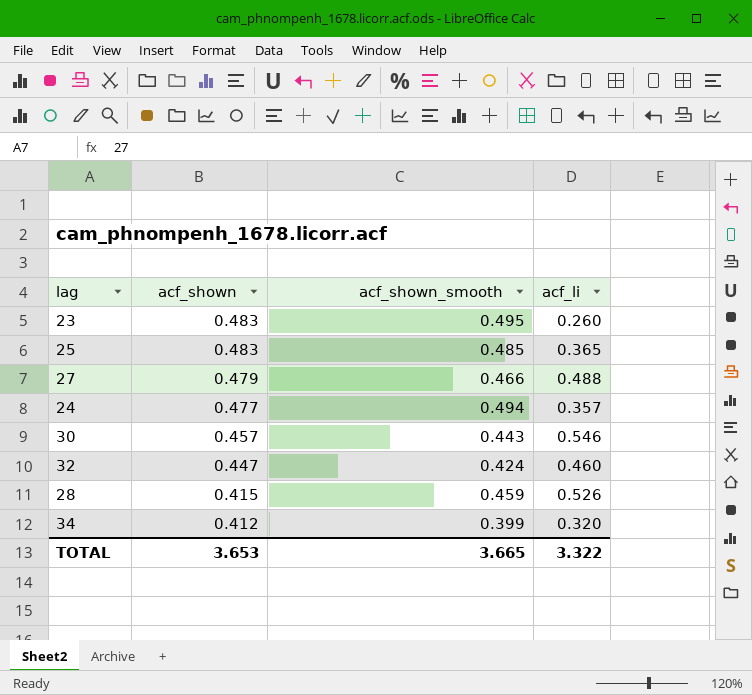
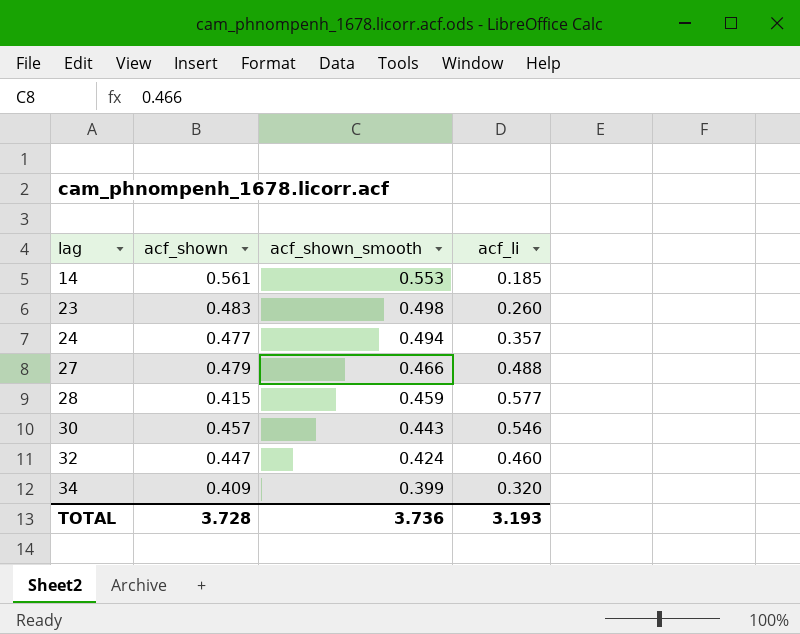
row order: acf_shown descending -> lag ascending
row 25: 0.483 | 0.485 | 0.365 -> none
row 14: none -> 0.561 | 0.553 | 0.185
23 | acf_shown_smooth: 0.495 -> 0.498
28 | acf_li: 0.526 -> 0.577
34 | acf_shown: 0.412 -> 0.409
TOTAL | acf_shown: 3.653 -> 3.728
TOTAL | acf_shown_smooth: 3.665 -> 3.736
TOTAL | acf_li: 3.322 -> 3.193

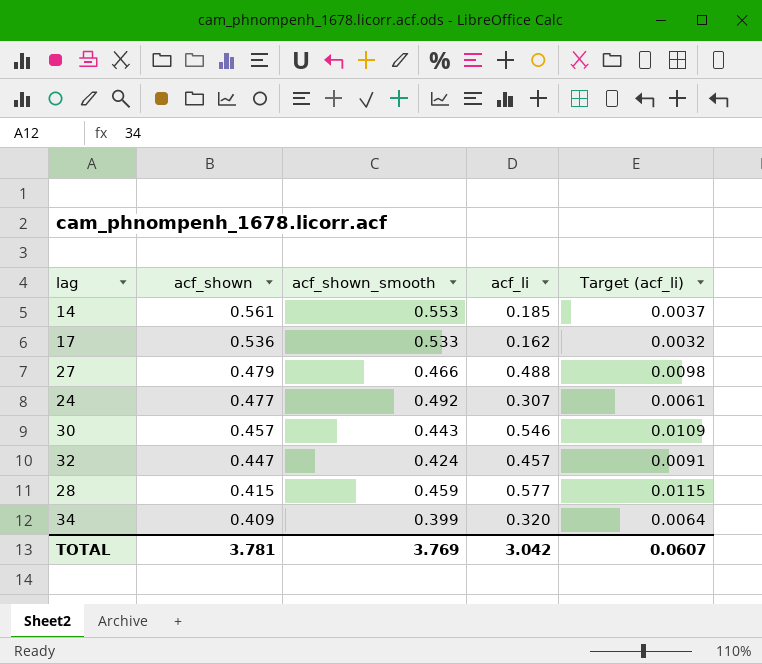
row order: lag ascending -> acf_shown descending
column Target (acf_li) | formula: none -> [acf_li] * 0.02
row 23: 0.483 | 0.498 | 0.260 -> none
row 17: none -> 0.536 | 0.533 | 0.162 | 0.0032
24 | acf_shown_smooth: 0.494 -> 0.492
24 | acf_li: 0.357 -> 0.307
32 | acf_li: 0.460 -> 0.457
TOTAL | acf_shown: 3.728 -> 3.781
TOTAL | acf_shown_smooth: 3.736 -> 3.769
TOTAL | acf_li: 3.193 -> 3.042

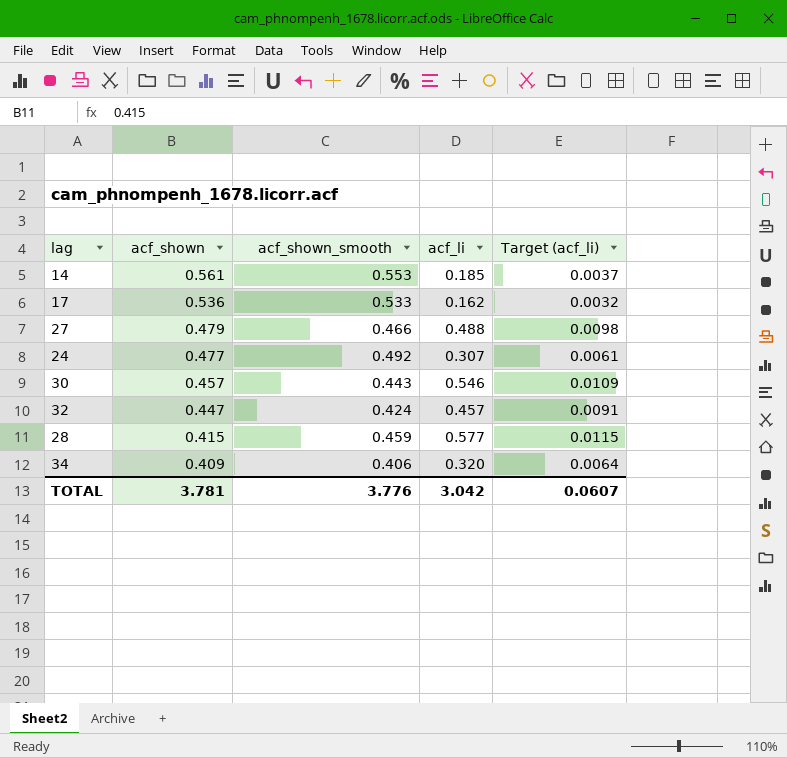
34 | acf_shown_smooth: 0.399 -> 0.406
TOTAL | acf_shown_smooth: 3.769 -> 3.776

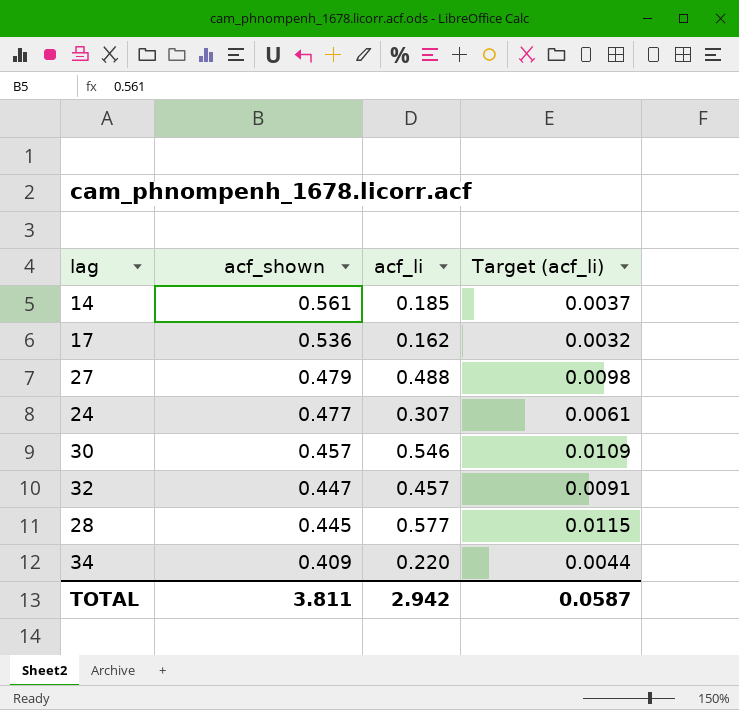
column acf_shown_smooth | position: 3 -> none
28 | acf_shown: 0.415 -> 0.445
34 | acf_li: 0.320 -> 0.220
34 | Target (acf_li): 0.0064 -> 0.0044
TOTAL | acf_shown: 3.781 -> 3.811
TOTAL | acf_li: 3.042 -> 2.942
TOTAL | Target (acf_li): 0.0607 -> 0.0587

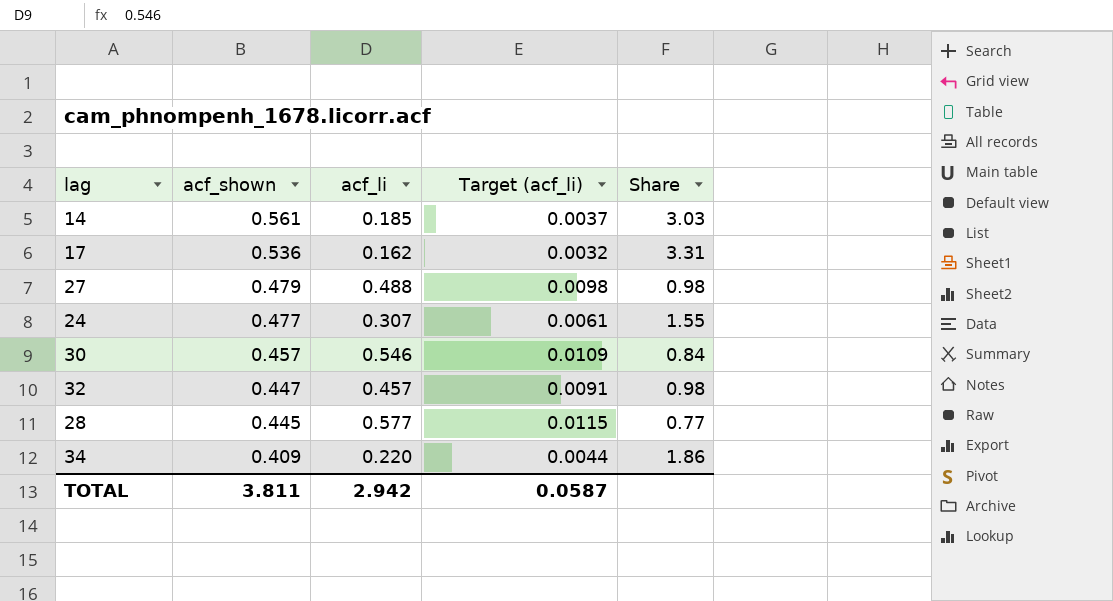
column Share | formula: none -> [acf_shown] / [acf_li]

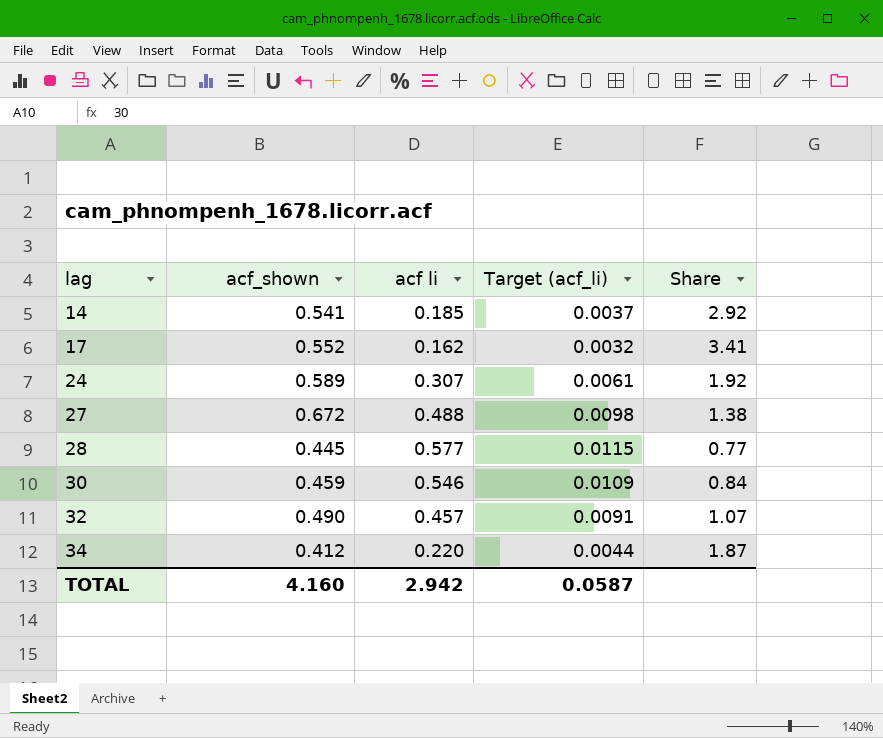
row order: acf_shown descending -> lag ascending
column name: acf_li -> acf li
14 | acf_shown: 0.561 -> 0.541
14 | Share: 3.03 -> 2.92
17 | acf_shown: 0.536 -> 0.552
17 | Share: 3.31 -> 3.41
24 | acf_shown: 0.477 -> 0.589
24 | Share: 1.55 -> 1.92
27 | acf_shown: 0.479 -> 0.672
27 | Share: 0.98 -> 1.38
30 | acf_shown: 0.457 -> 0.459
32 | acf_shown: 0.447 -> 0.490
32 | Share: 0.98 -> 1.07
34 | acf_shown: 0.409 -> 0.412
34 | Share: 1.86 -> 1.87
TOTAL | acf_shown: 3.811 -> 4.160

